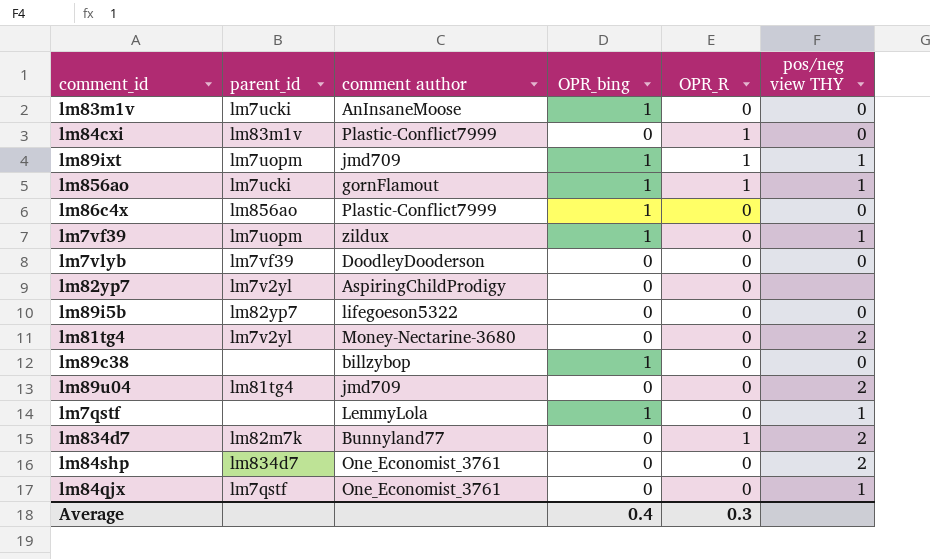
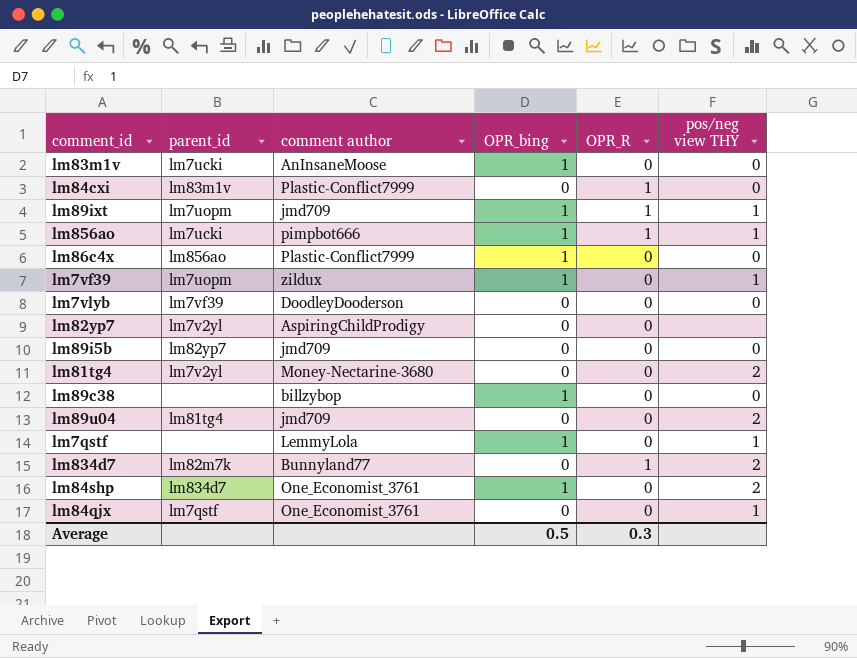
lm856ao | comment author: gornFlamout -> pimpbot666
lm89i5b | comment author: lifegoeson5322 -> jmd709
lm84shp | OPR_bing: 0 -> 1
Average | OPR_bing: 0.4 -> 0.5

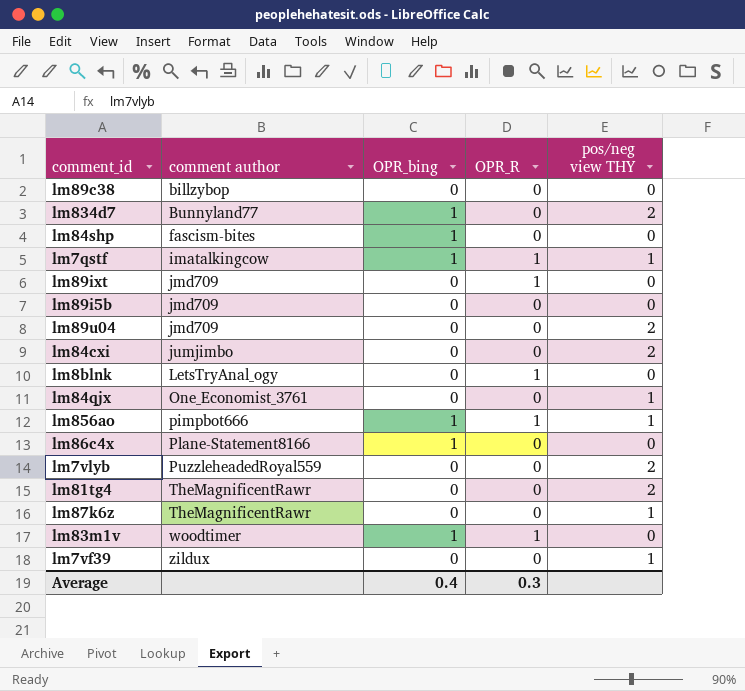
row order: none -> comment author ascending
column parent_id | position: 2 -> none
row lm82yp7: lm7v2yl | AspiringChildProdigy | 0 | 0 | none -> none
lm89c38 | OPR_bing: 1 -> 0
lm834d7 | OPR_bing: 0 -> 1
lm834d7 | OPR_R: 1 -> 0
lm84shp | comment author: One_Economist_3761 -> fascism-bites
lm84shp | pos/neg view THY: 2 -> 0
lm7qstf | comment author: LemmyLola -> imatalkingcow
lm7qstf | OPR_R: 0 -> 1
lm89ixt | OPR_bing: 1 -> 0
lm89ixt | pos/neg view THY: 1 -> 0
lm84cxi | comment author: Plastic-Conflict7999 -> jumjimbo
lm84cxi | OPR_R: 1 -> 0
lm84cxi | pos/neg view THY: 0 -> 2
row lm8blnk: none -> LetsTryAnal_ogy | 0 | 1 | 0
lm86c4x | comment author: Plastic-Conflict7999 -> Plane-Statement8166
lm7vlyb | comment author: DoodleyDooderson -> PuzzleheadedRoyal559
lm7vlyb | pos/neg view THY: 0 -> 2
lm81tg4 | comment author: Money-Nectarine-3680 -> TheMagnificentRawr
row lm87k6z: none -> TheMagnificentRawr | 0 | 0 | 1
lm83m1v | comment author: AnInsaneMoose -> woodtimer
lm83m1v | OPR_R: 0 -> 1
lm7vf39 | OPR_bing: 1 -> 0
Average | OPR_bing: 0.5 -> 0.4

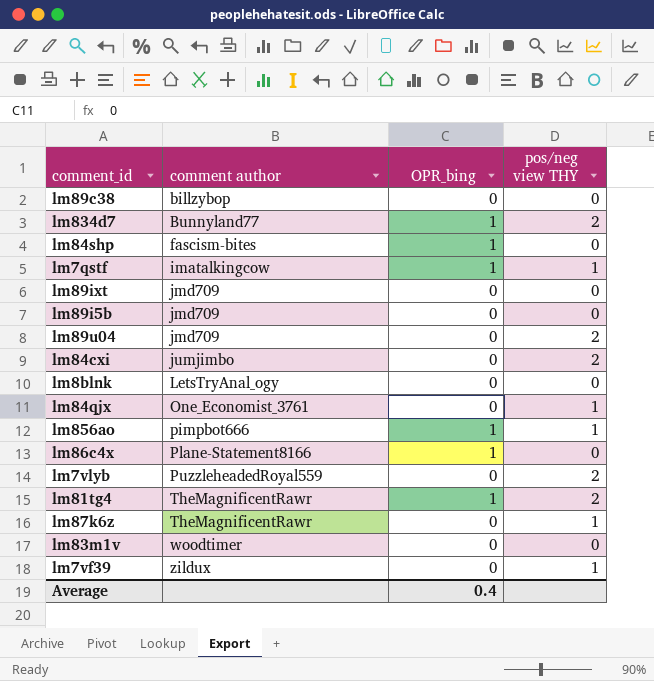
column OPR_R | position: 4 -> none
lm81tg4 | OPR_bing: 0 -> 1
lm83m1v | OPR_bing: 1 -> 0

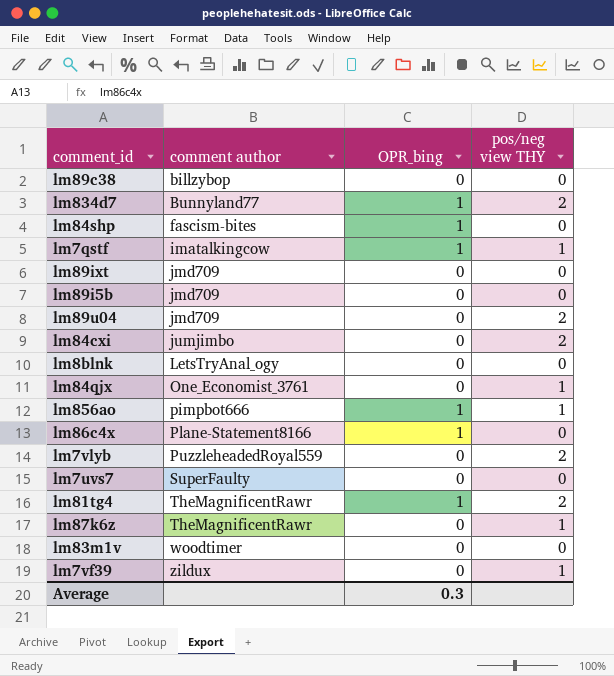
row lm7uvs7: none -> SuperFaulty | 0 | 0
Average | OPR_bing: 0.4 -> 0.3

